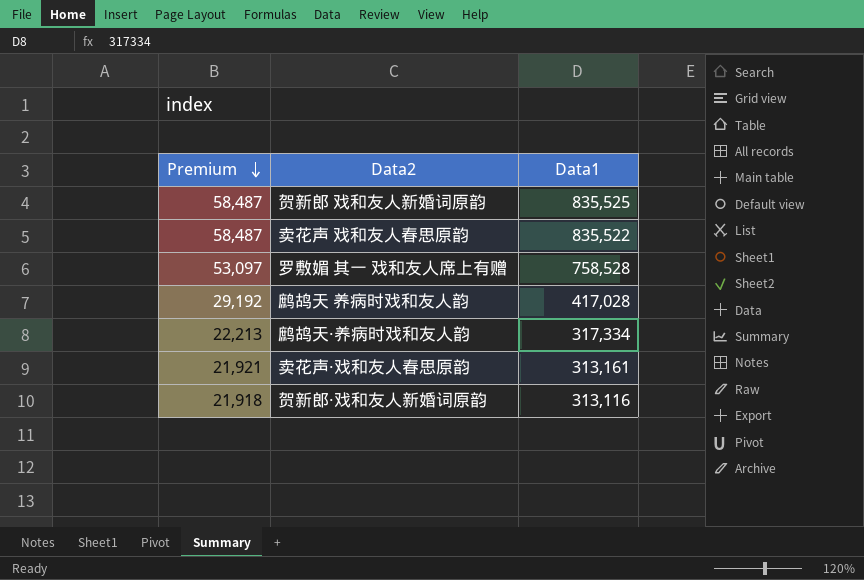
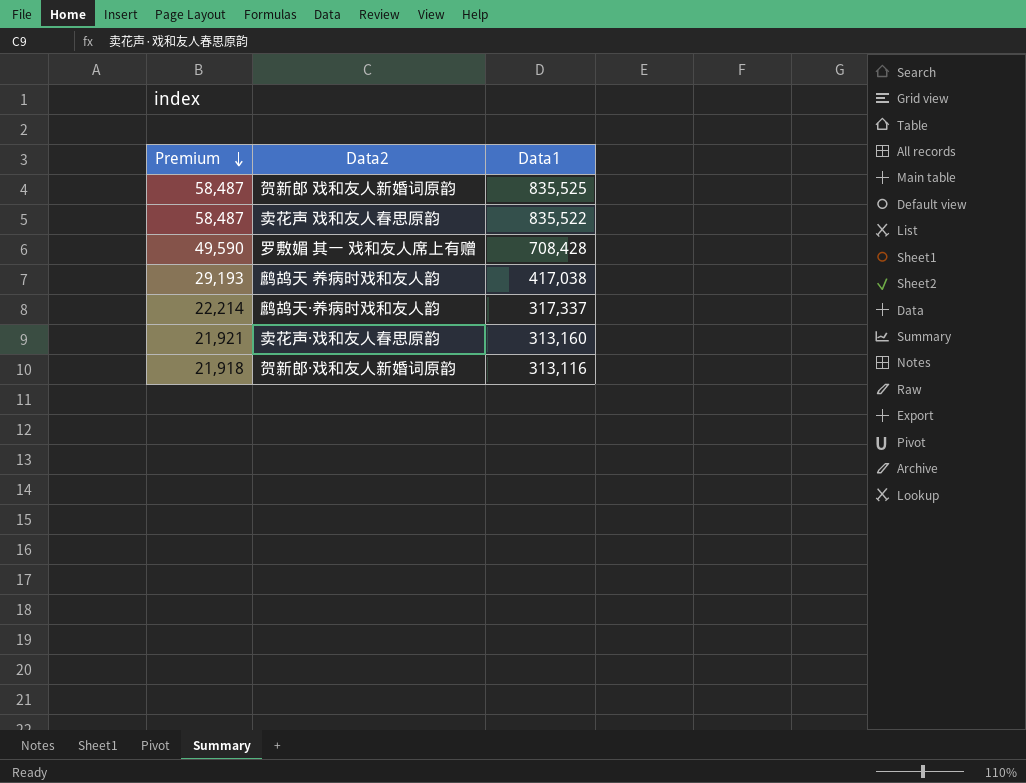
罗敷媚 其一 戏和友人席上有赠 | Premium: 53,097 -> 49,590
罗敷媚 其一 戏和友人席上有赠 | Data1: 758,528 -> 708,428
鹧鸪天 养病时戏和友人韵 | Premium: 29,192 -> 29,193
鹧鸪天 养病时戏和友人韵 | Data1: 417,028 -> 417,038
鹧鸪天·养病时戏和友人韵 | Premium: 22,213 -> 22,214
鹧鸪天·养病时戏和友人韵 | Data1: 317,334 -> 317,337
卖花声·戏和友人春思原韵 | Data1: 313,161 -> 313,160

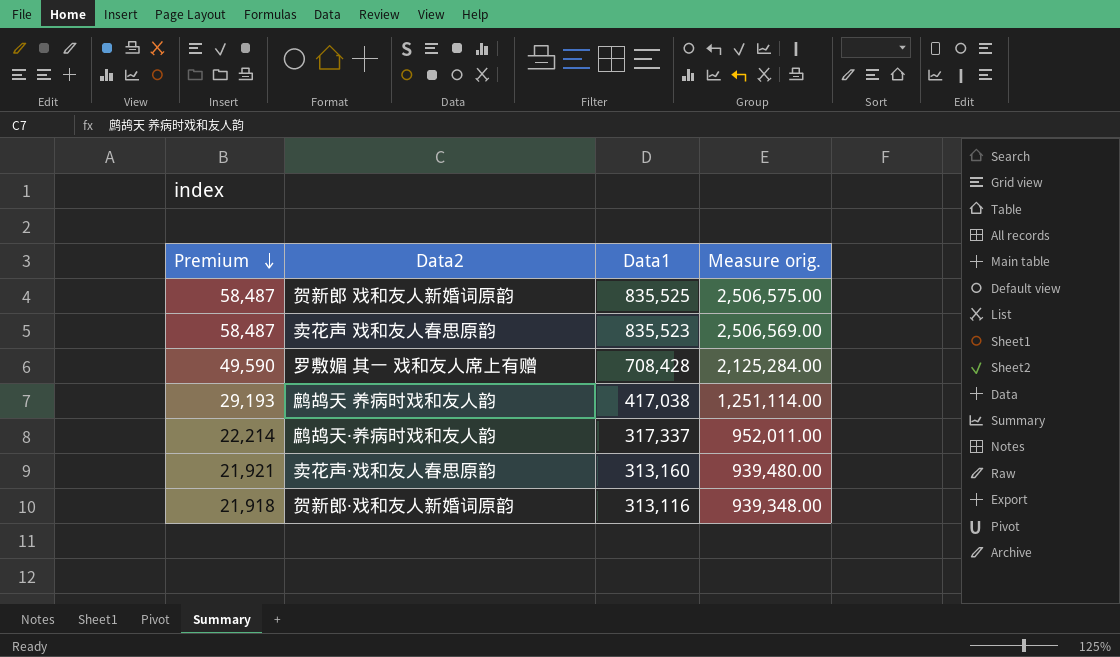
column Measure orig. | formula: none -> [Data1] * 3
卖花声 戏和友人春思原韵 | Data1: 835,522 -> 835,523

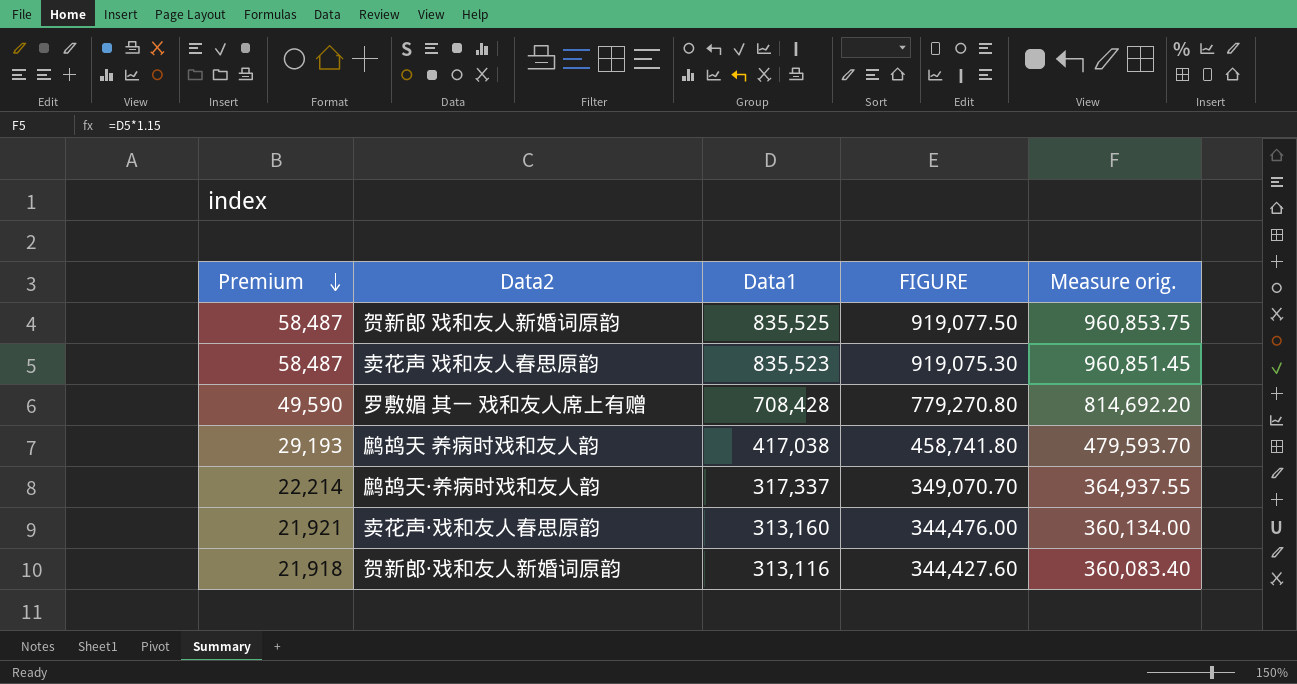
column FIGURE | formula: none -> [Data1] * 1.1
column Measure orig. | formula: [Data1] * 3 -> [Data1] * 1.15

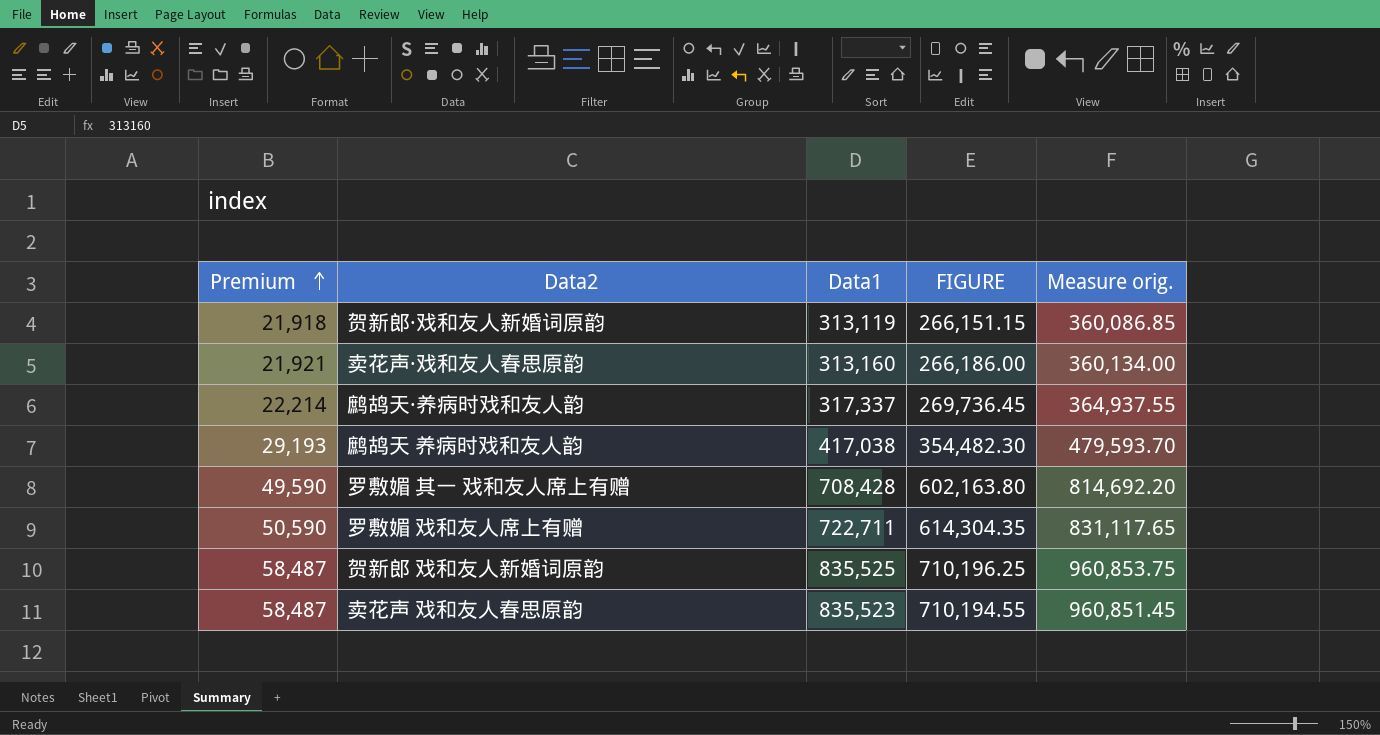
row order: Premium descending -> Premium ascending
column FIGURE | formula: [Data1] * 1.1 -> [Data1] * 0.85
贺新郎·戏和友人新婚词原韵 | Data1: 313,116 -> 313,119
贺新郎·戏和友人新婚词原韵 | Measure orig.: 360,083.40 -> 360,086.85
row 罗敷媚 戏和友人席上有赠: none -> 50,590 | 722,711 | 614,304.35 | 831,117.65

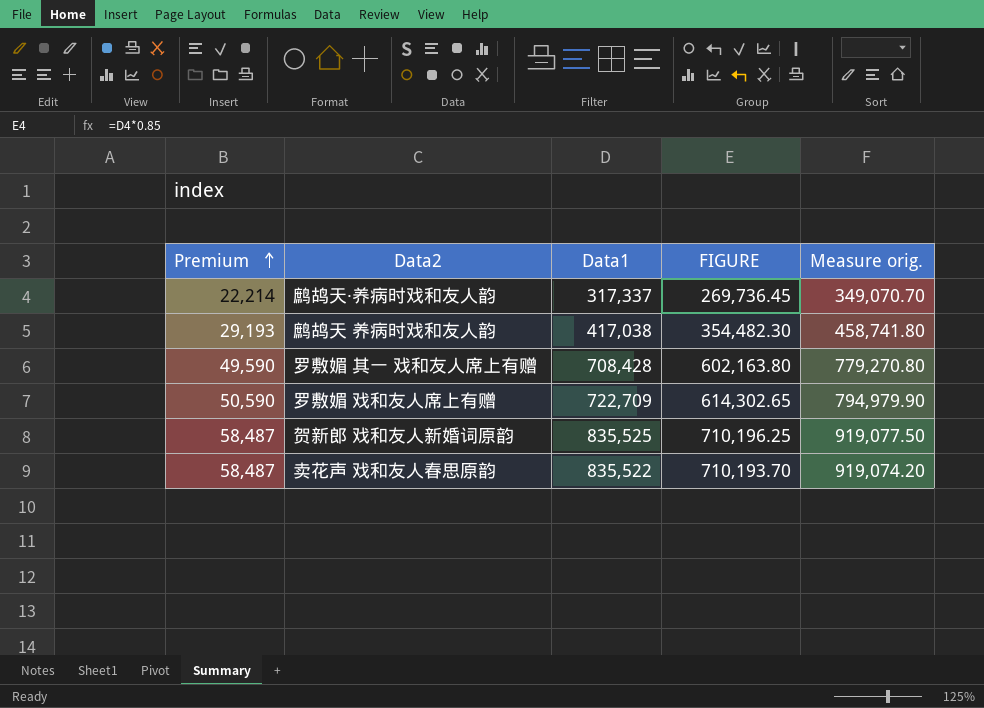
column Measure orig. | formula: [Data1] * 1.15 -> [Data1] * 1.1
row 贺新郎·戏和友人新婚词原韵: 21,918 | 313,119 | 266,151.15 | 360,086.85 -> none
row 卖花声·戏和友人春思原韵: 21,921 | 313,160 | 266,186.00 | 360,134.00 -> none
罗敷媚 戏和友人席上有赠 | Data1: 722,711 -> 722,709
罗敷媚 戏和友人席上有赠 | FIGURE: 614,304.35 -> 614,302.65
卖花声 戏和友人春思原韵 | Data1: 835,523 -> 835,522
卖花声 戏和友人春思原韵 | FIGURE: 710,194.55 -> 710,193.70

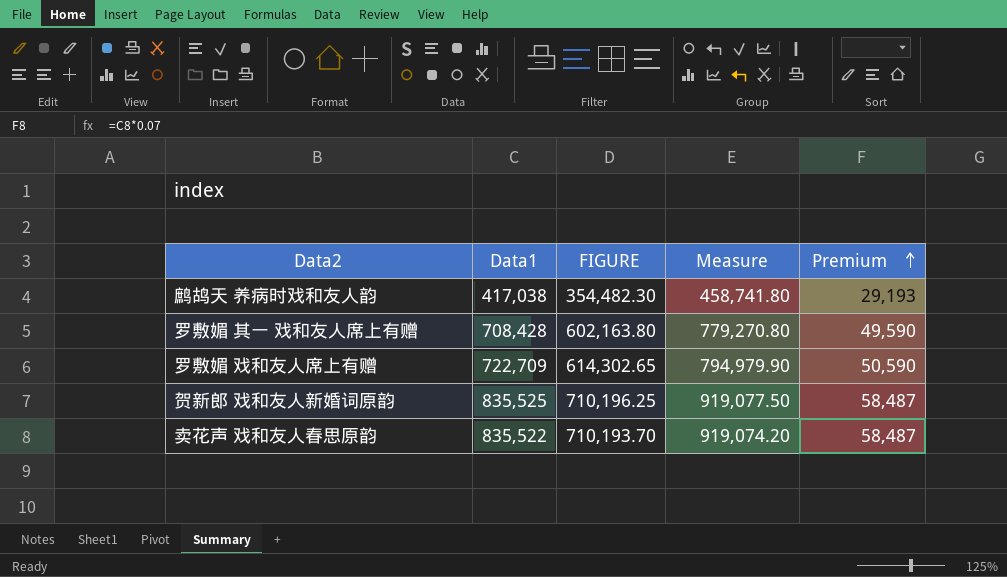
column name: Measure orig. -> Measure
column Premium | position: 1 -> 5
row 鹧鸪天·养病时戏和友人韵: 22,214 | 317,337 | 269,736.45 | 349,070.70 -> none

